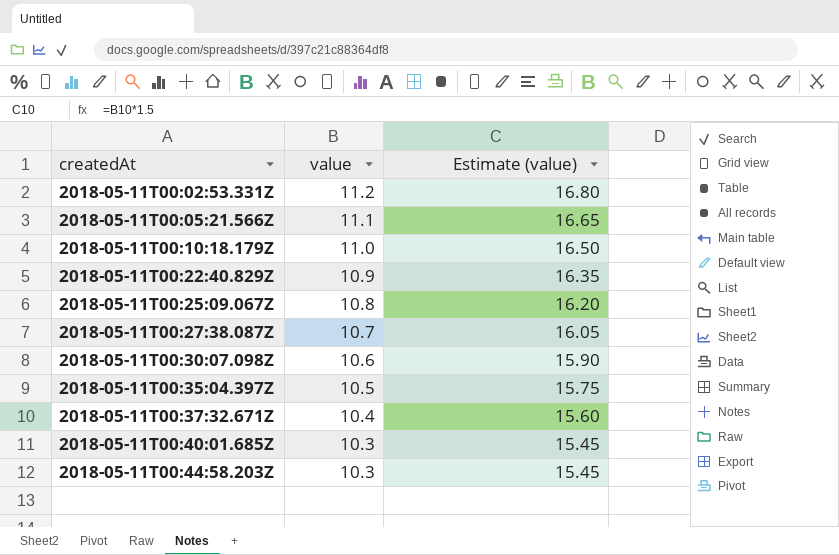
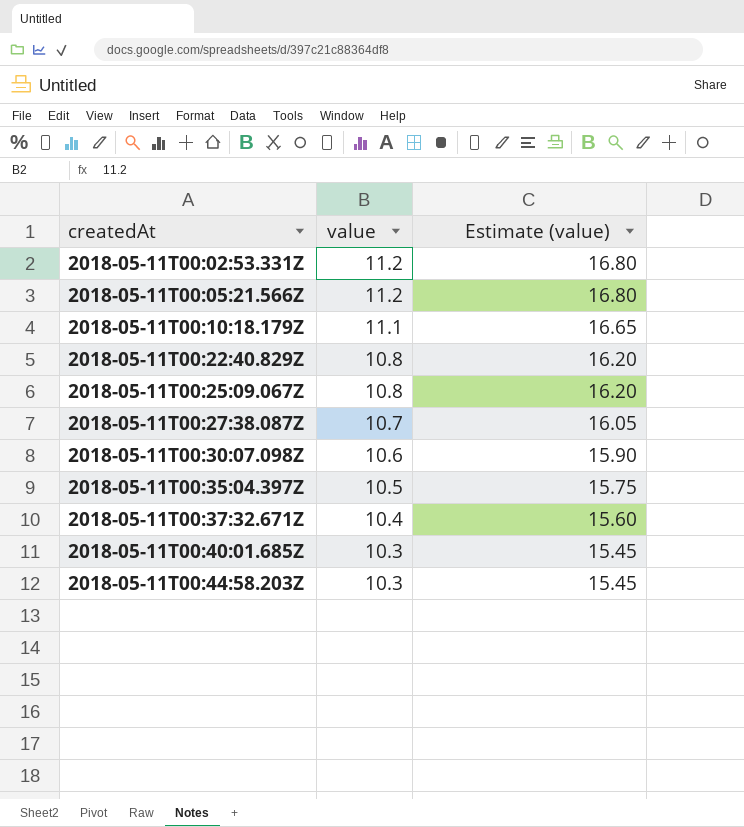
2018-05-11T00:05:21.566Z | value: 11.1 -> 11.2
2018-05-11T00:05:21.566Z | Estimate (value): 16.65 -> 16.80
2018-05-11T00:10:18.179Z | value: 11.0 -> 11.1
2018-05-11T00:10:18.179Z | Estimate (value): 16.50 -> 16.65
2018-05-11T00:22:40.829Z | value: 10.9 -> 10.8
2018-05-11T00:22:40.829Z | Estimate (value): 16.35 -> 16.20

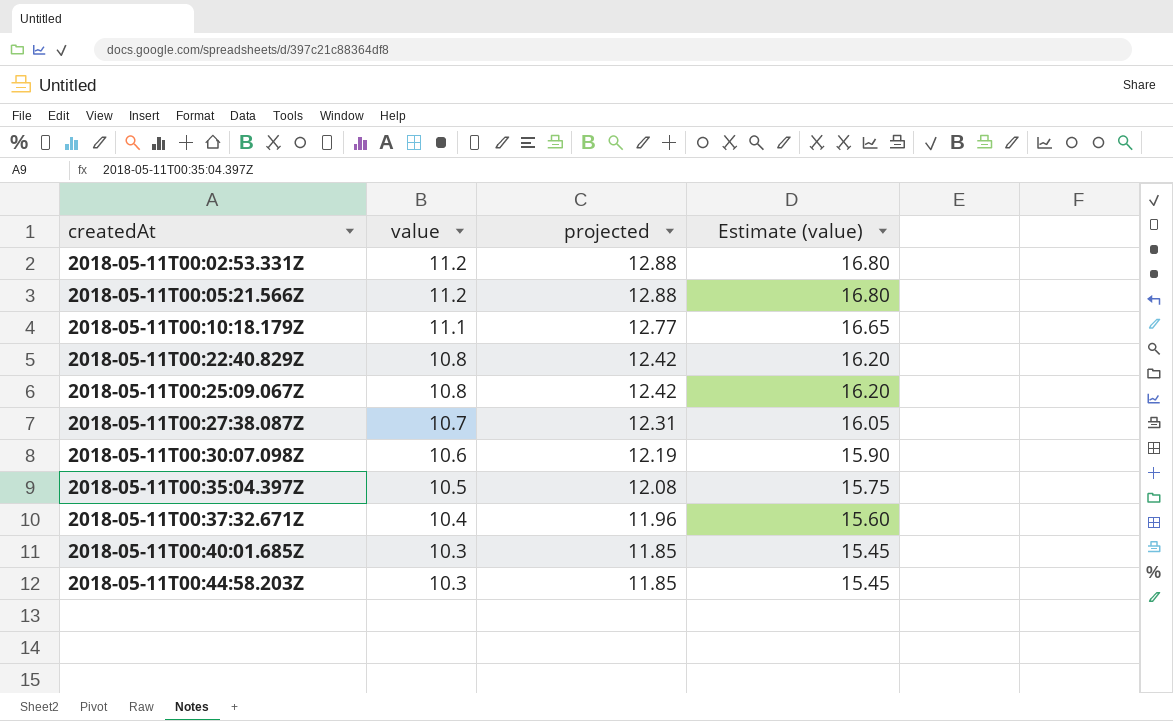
column projected | formula: none -> [value] * 1.15

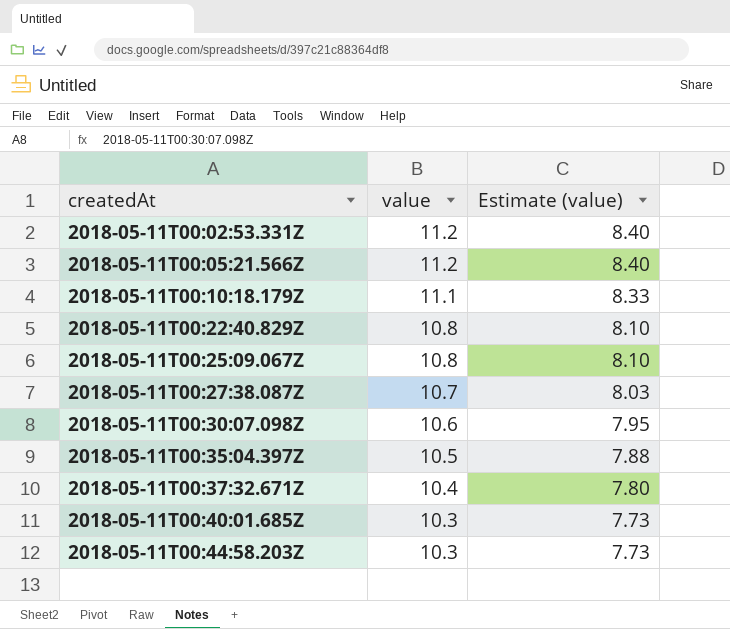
column projected | formula: [value] * 1.15 -> none
column Estimate (value) | formula: [value] * 1.5 -> [value] * 0.75

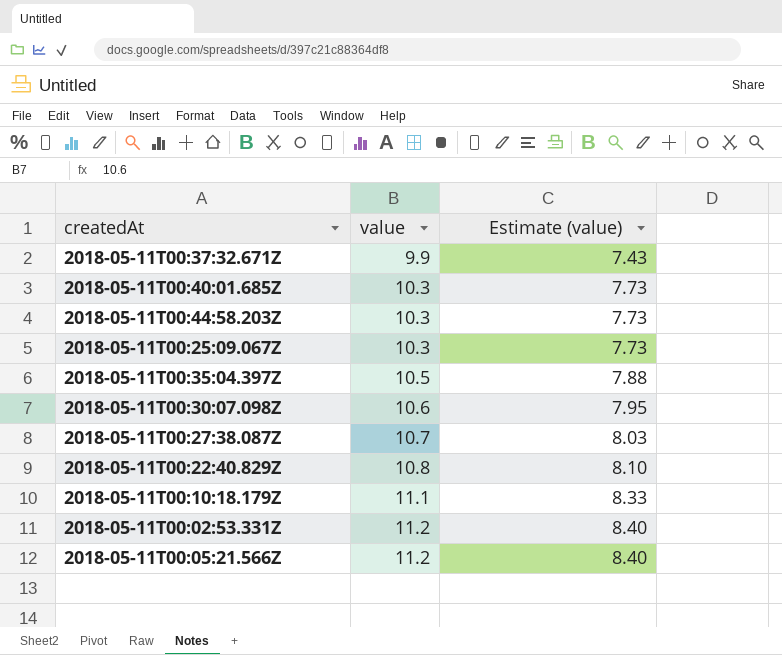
row order: createdAt ascending -> value ascending
2018-05-11T00:37:32.671Z | value: 10.4 -> 9.9
2018-05-11T00:37:32.671Z | Estimate (value): 7.80 -> 7.43
2018-05-11T00:25:09.067Z | value: 10.8 -> 10.3
2018-05-11T00:25:09.067Z | Estimate (value): 8.10 -> 7.73

